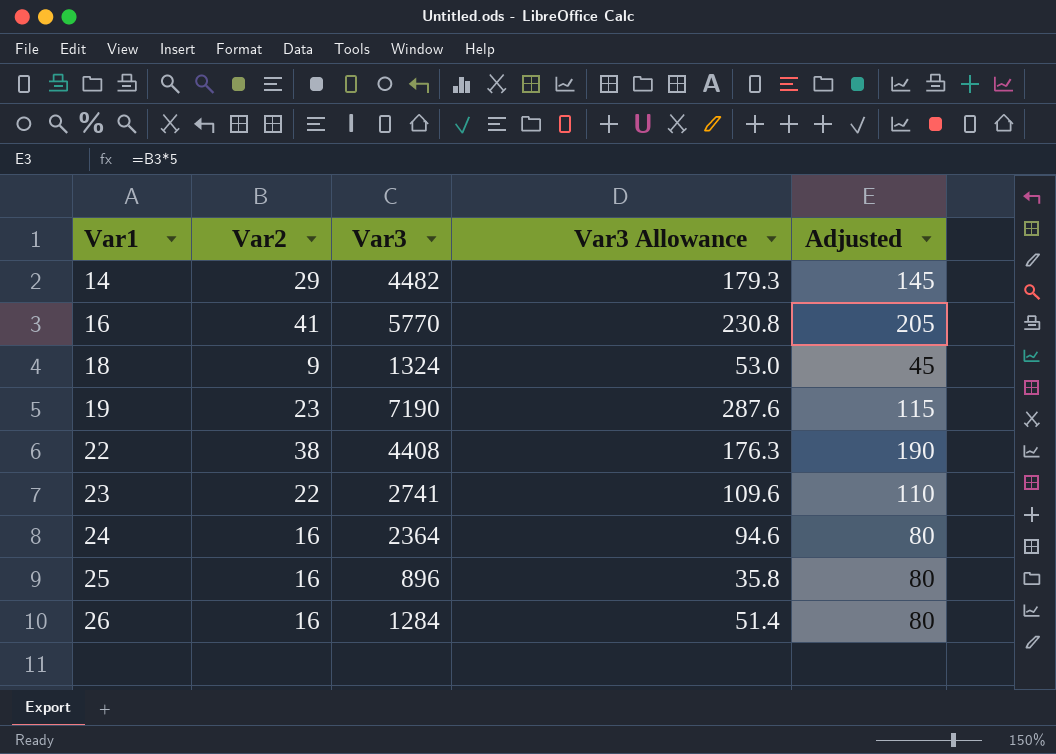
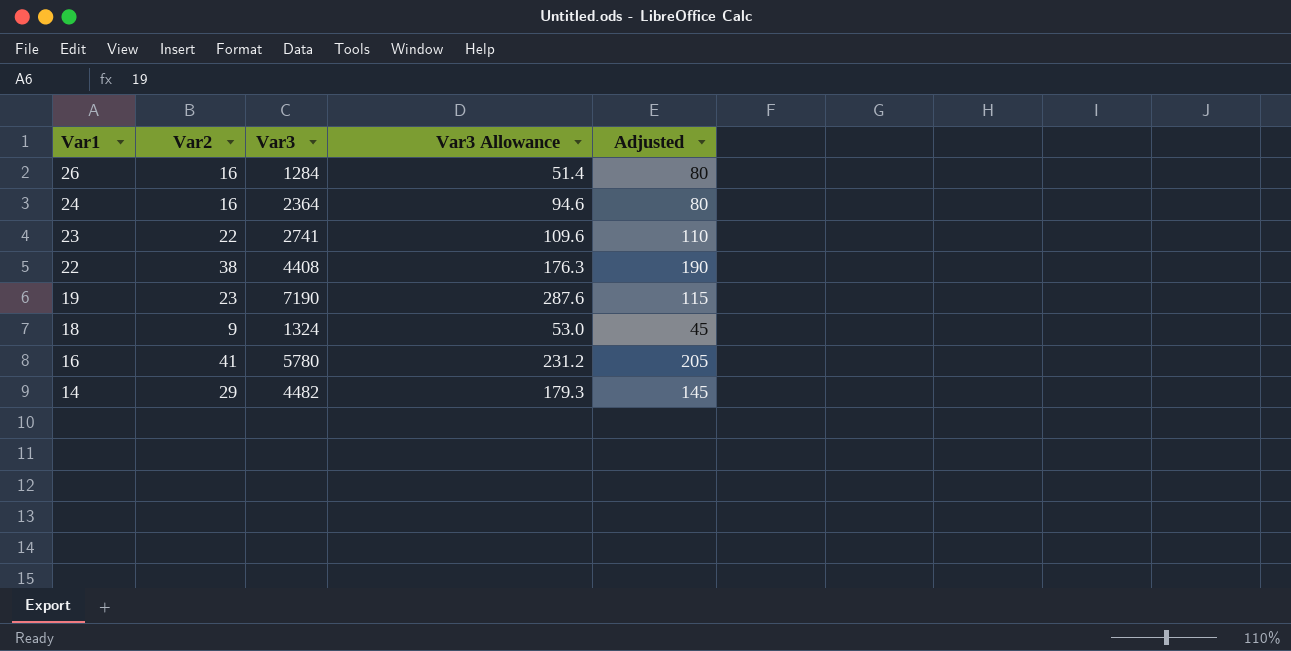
row order: Var1 ascending -> Var1 descending
row 25: 16 | 896 | 35.8 | 80 -> none
16 | Var3: 5770 -> 5780
16 | Var3 Allowance: 230.8 -> 231.2

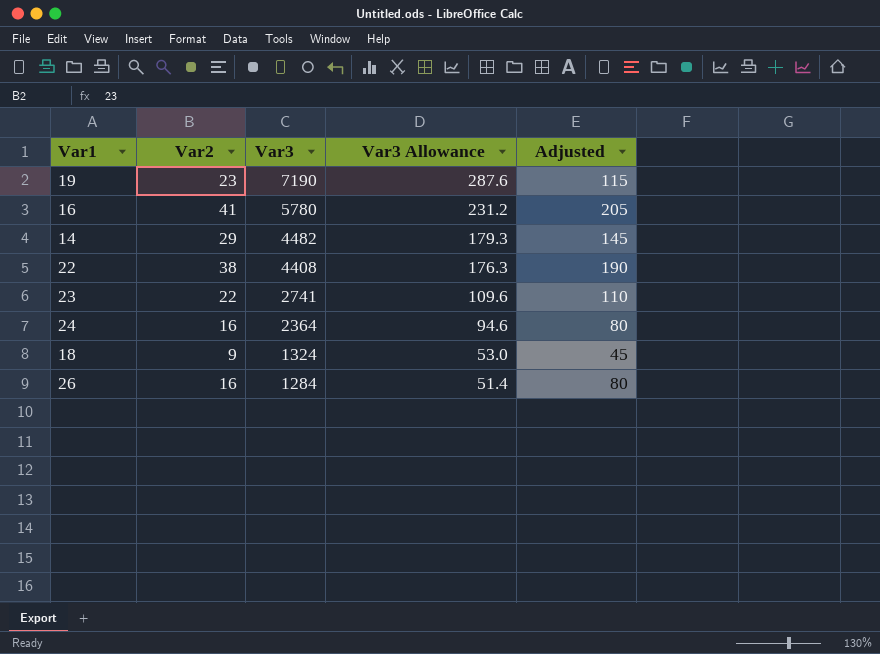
row order: Var1 descending -> Var3 descending

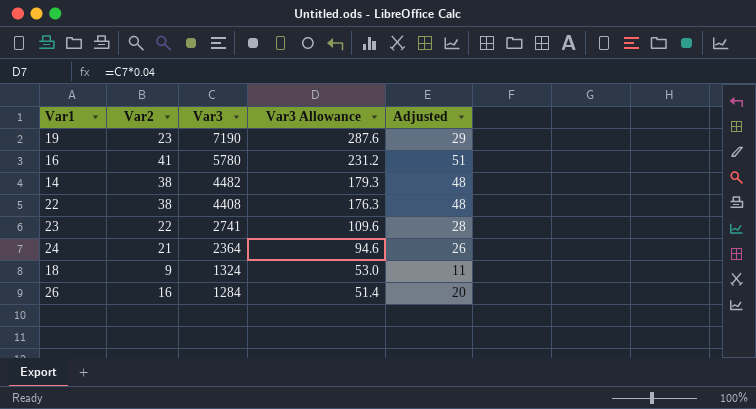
column Adjusted | formula: [Var2] * 5 -> [Var2] * 1.25
14 | Var2: 29 -> 38
24 | Var2: 16 -> 21

